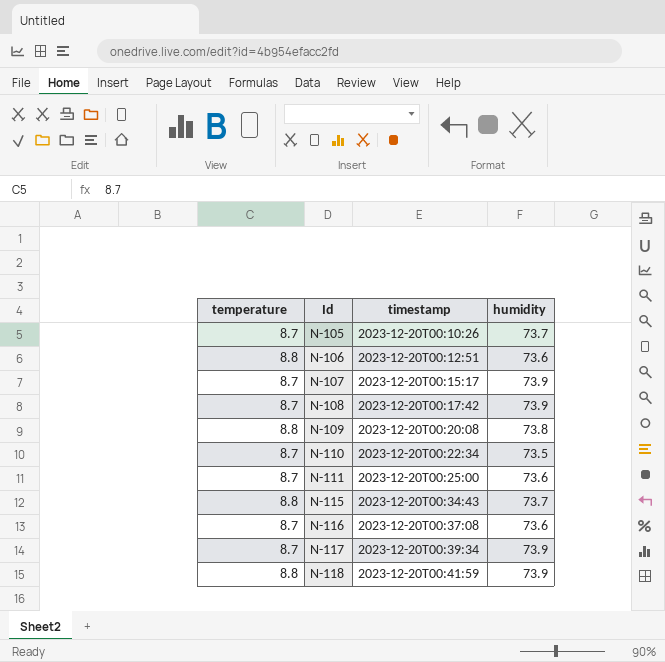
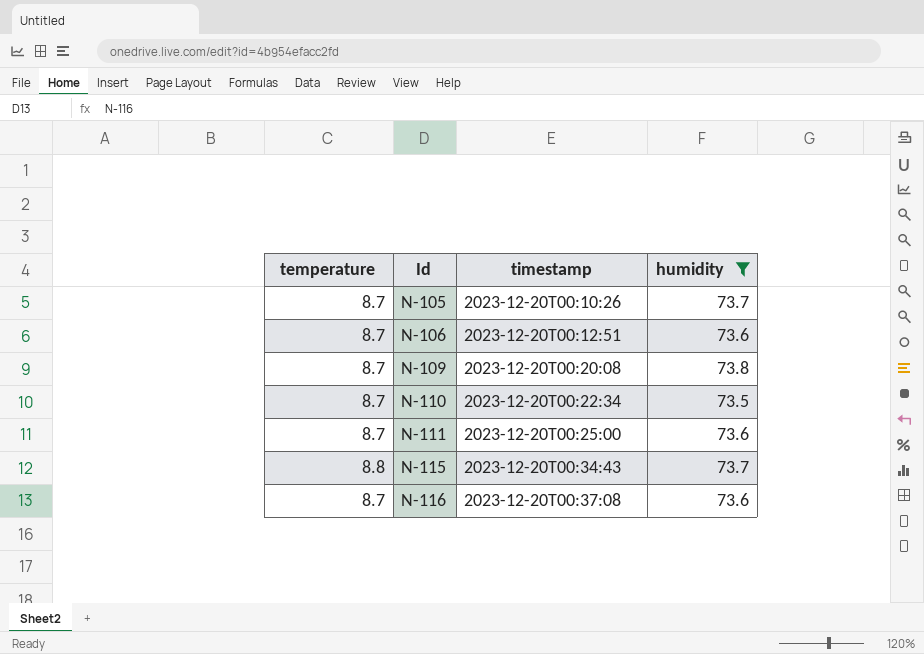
filter: none -> humidity != 73.9
N-106 | temperature: 8.8 -> 8.7
N-109 | temperature: 8.8 -> 8.7

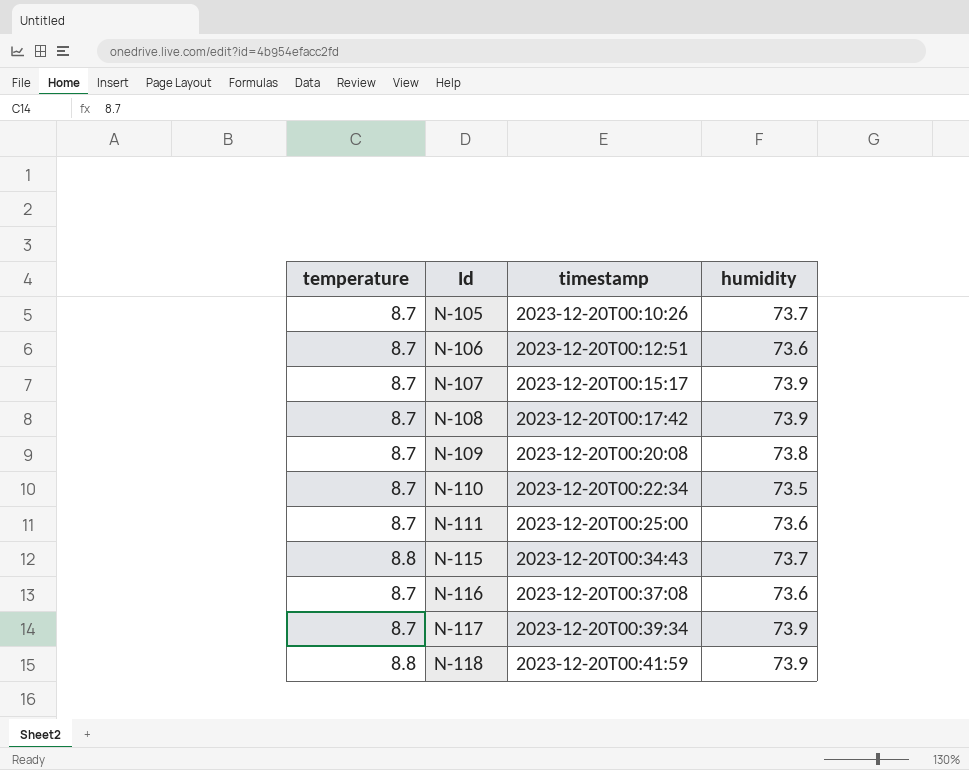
filter: humidity != 73.9 -> none

